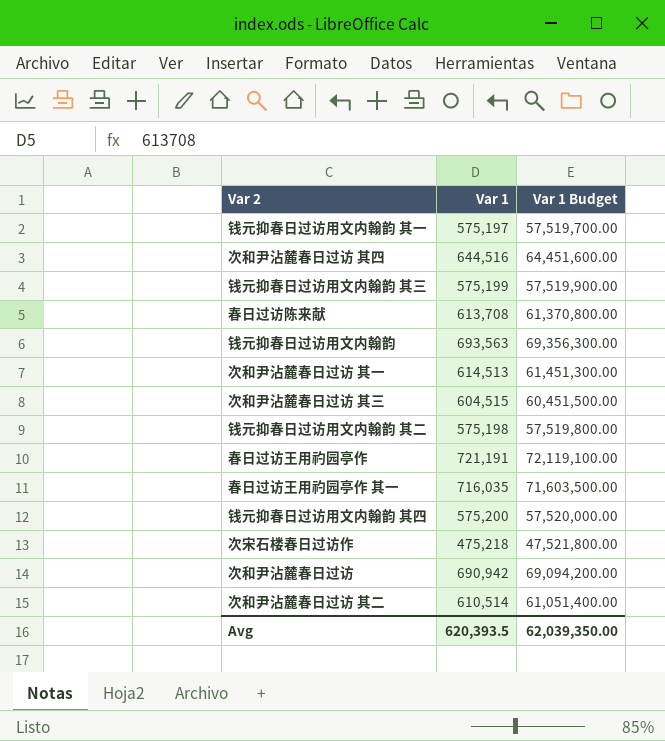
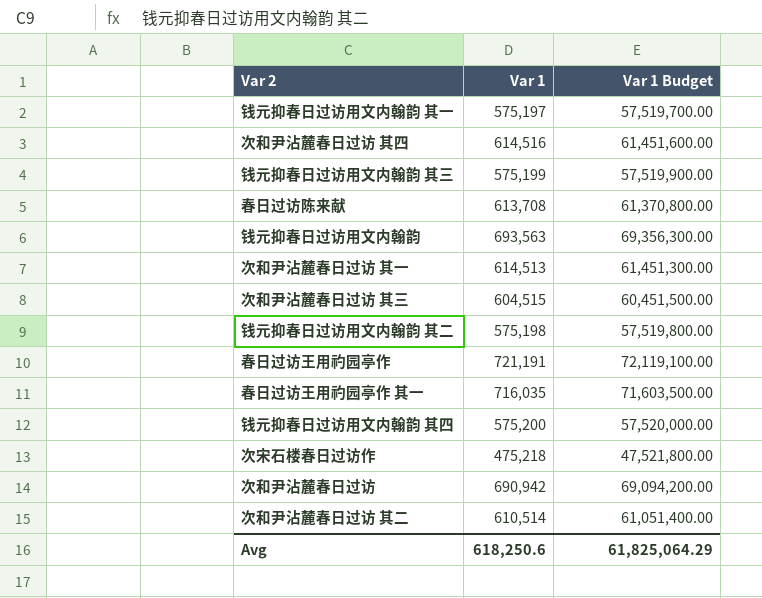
次和尹沾麓春日过访 其四 | Var 1: 644,516 -> 614,516
次和尹沾麓春日过访 其四 | Var 1 Budget: 64,451,600.00 -> 61,451,600.00
Avg | Var 1: 620,393.5 -> 618,250.6
Avg | Var 1 Budget: 62,039,350.00 -> 61,825,064.29

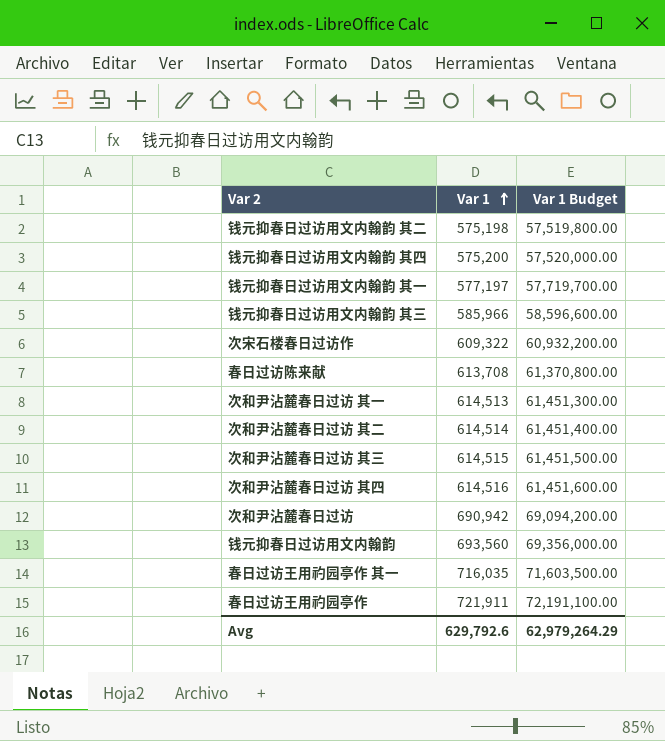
row order: none -> Var 1 ascending
钱元抑春日过访用文内翰韵 其一 | Var 1: 575,197 -> 577,197
钱元抑春日过访用文内翰韵 其一 | Var 1 Budget: 57,519,700.00 -> 57,719,700.00
钱元抑春日过访用文内翰韵 其三 | Var 1: 575,199 -> 585,966
钱元抑春日过访用文内翰韵 其三 | Var 1 Budget: 57,519,900.00 -> 58,596,600.00
次宋石楼春日过访作 | Var 1: 475,218 -> 609,322
次宋石楼春日过访作 | Var 1 Budget: 47,521,800.00 -> 60,932,200.00
次和尹沾麓春日过访 其二 | Var 1: 610,514 -> 614,514
次和尹沾麓春日过访 其二 | Var 1 Budget: 61,051,400.00 -> 61,451,400.00
次和尹沾麓春日过访 其三 | Var 1: 604,515 -> 614,515
次和尹沾麓春日过访 其三 | Var 1 Budget: 60,451,500.00 -> 61,451,500.00
钱元抑春日过访用文内翰韵 | Var 1: 693,563 -> 693,560
钱元抑春日过访用文内翰韵 | Var 1 Budget: 69,356,300.00 -> 69,356,000.00
春日过访王用礿园亭作 | Var 1: 721,191 -> 721,911
春日过访王用礿园亭作 | Var 1 Budget: 72,119,100.00 -> 72,191,100.00
Avg | Var 1: 618,250.6 -> 629,792.6
Avg | Var 1 Budget: 61,825,064.29 -> 62,979,264.29

